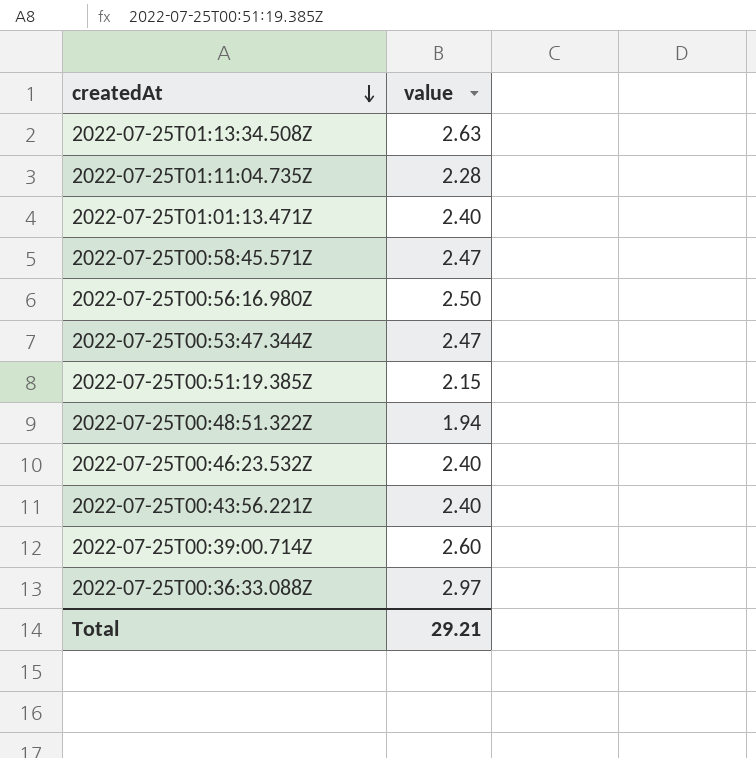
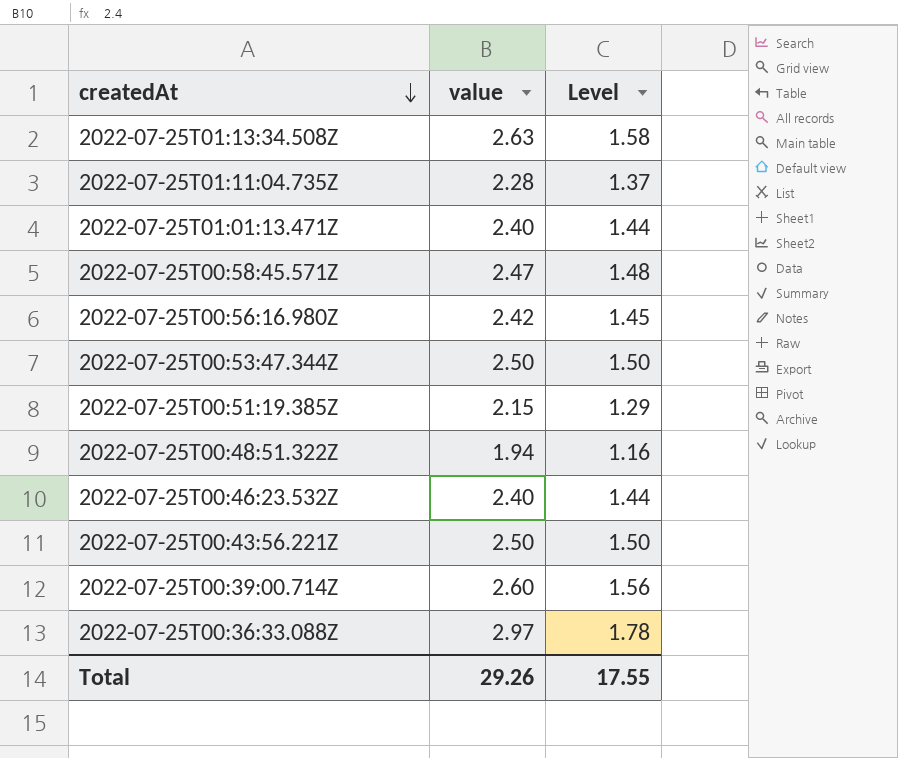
column Level | formula: none -> [value] * 0.6
2022-07-25T00:56:16.980Z | value: 2.50 -> 2.42
2022-07-25T00:53:47.344Z | value: 2.47 -> 2.50
2022-07-25T00:43:56.221Z | value: 2.40 -> 2.50
Total | value: 29.21 -> 29.26

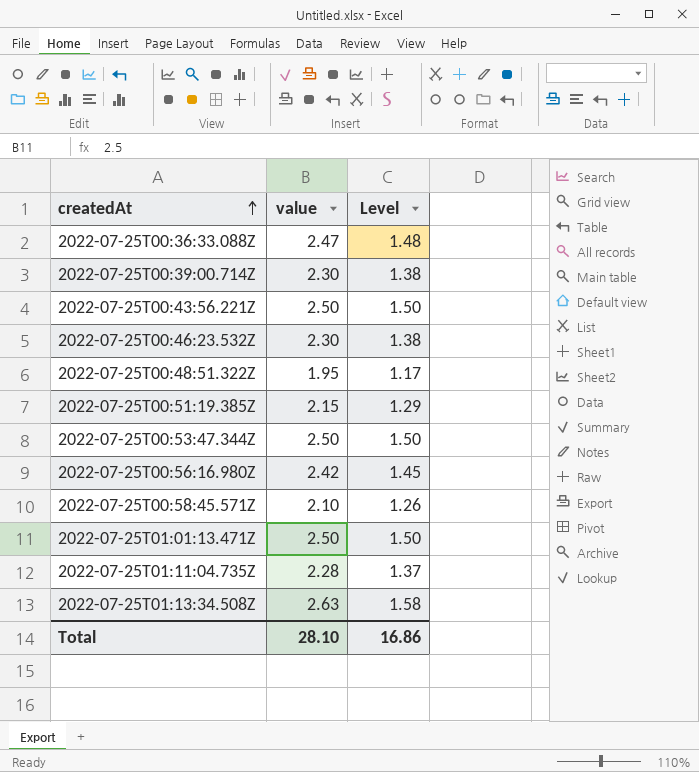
row order: createdAt descending -> createdAt ascending
2022-07-25T00:36:33.088Z | value: 2.97 -> 2.47
2022-07-25T00:36:33.088Z | Level: 1.78 -> 1.48
2022-07-25T00:39:00.714Z | value: 2.60 -> 2.30
2022-07-25T00:39:00.714Z | Level: 1.56 -> 1.38
2022-07-25T00:46:23.532Z | value: 2.40 -> 2.30
2022-07-25T00:46:23.532Z | Level: 1.44 -> 1.38
2022-07-25T00:48:51.322Z | value: 1.94 -> 1.95
2022-07-25T00:48:51.322Z | Level: 1.16 -> 1.17
2022-07-25T00:58:45.571Z | value: 2.47 -> 2.10
2022-07-25T00:58:45.571Z | Level: 1.48 -> 1.26
2022-07-25T01:01:13.471Z | value: 2.40 -> 2.50
2022-07-25T01:01:13.471Z | Level: 1.44 -> 1.50
Total | value: 29.26 -> 28.10
Total | Level: 17.55 -> 16.86

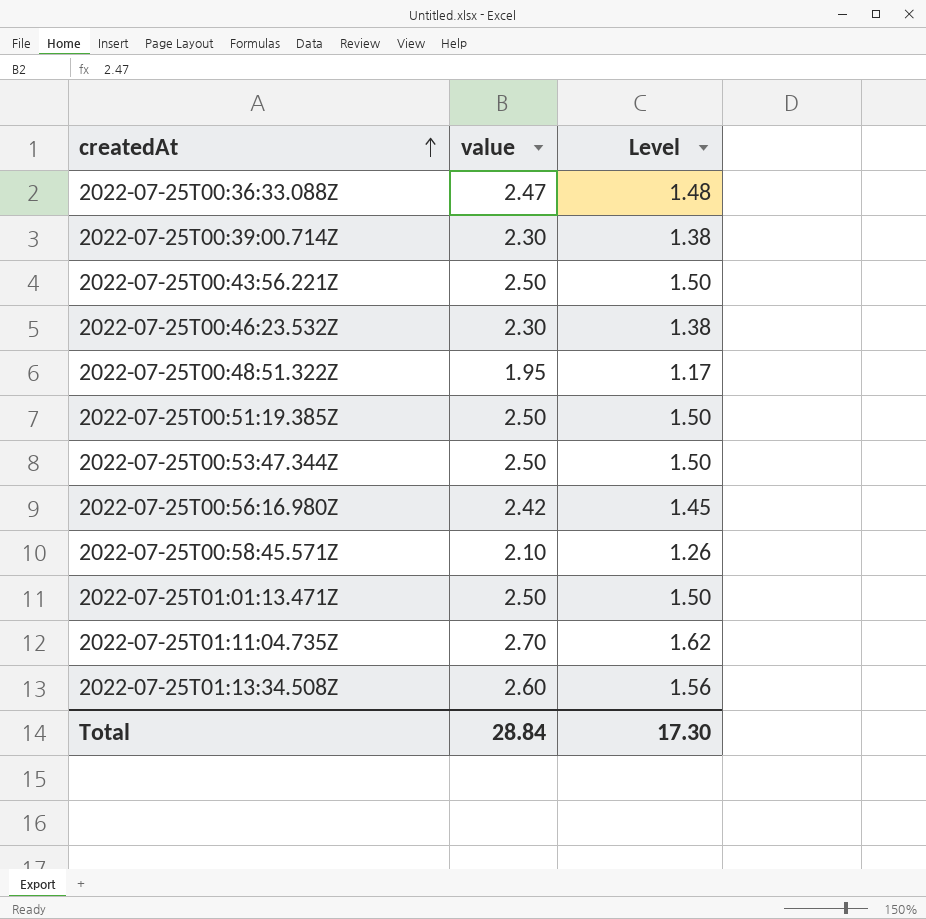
2022-07-25T00:51:19.385Z | value: 2.15 -> 2.50
2022-07-25T00:51:19.385Z | Level: 1.29 -> 1.50
2022-07-25T01:11:04.735Z | value: 2.28 -> 2.70
2022-07-25T01:11:04.735Z | Level: 1.37 -> 1.62
2022-07-25T01:13:34.508Z | value: 2.63 -> 2.60
2022-07-25T01:13:34.508Z | Level: 1.58 -> 1.56
Total | value: 28.10 -> 28.84
Total | Level: 16.86 -> 17.30

